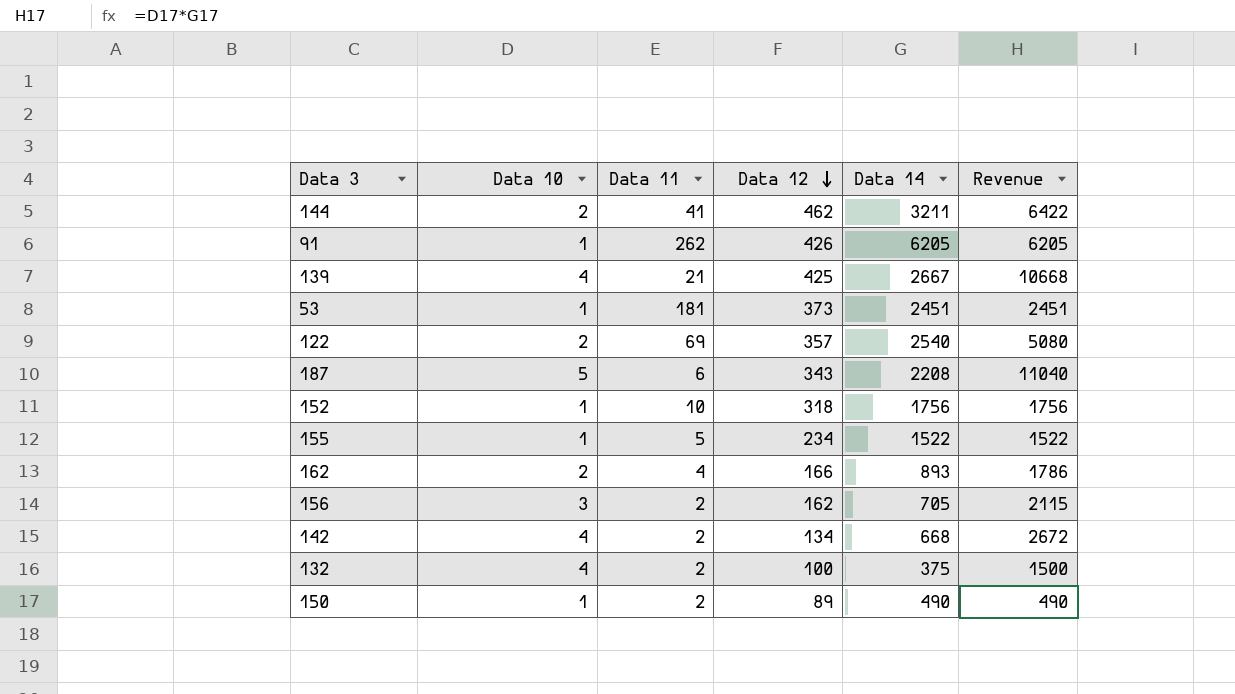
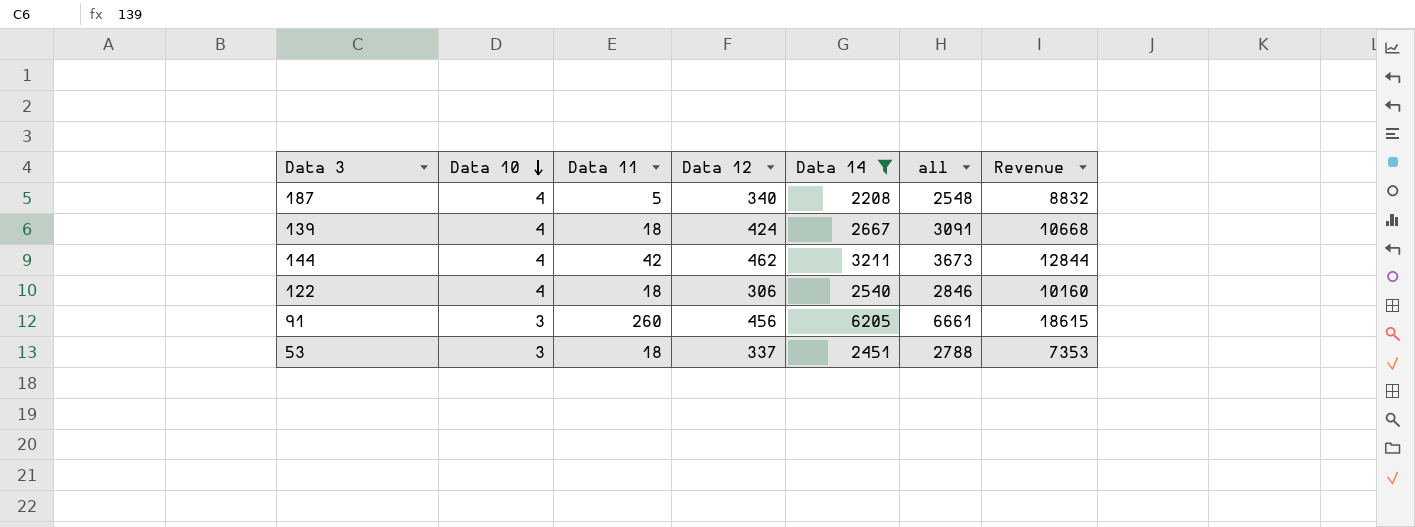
filter: none -> Data 14 >= 2208
row order: Data 12 descending -> Data 10 descending
column all | formula: none -> [Data 12] + [Data 14]
187 | Data 10: 5 -> 4
187 | Data 11: 6 -> 5
187 | Data 12: 343 -> 340
187 | Revenue: 11040 -> 8832
139 | Data 11: 21 -> 18
139 | Data 12: 425 -> 424
144 | Data 10: 2 -> 4
144 | Data 11: 41 -> 42
144 | Revenue: 6422 -> 12844
122 | Data 10: 2 -> 4
122 | Data 11: 69 -> 18
122 | Data 12: 357 -> 306
122 | Revenue: 5080 -> 10160
91 | Data 10: 1 -> 3
91 | Data 11: 262 -> 260
91 | Data 12: 426 -> 456
91 | Revenue: 6205 -> 18615
53 | Data 10: 1 -> 3
53 | Data 11: 181 -> 18
53 | Data 12: 373 -> 337
53 | Revenue: 2451 -> 7353

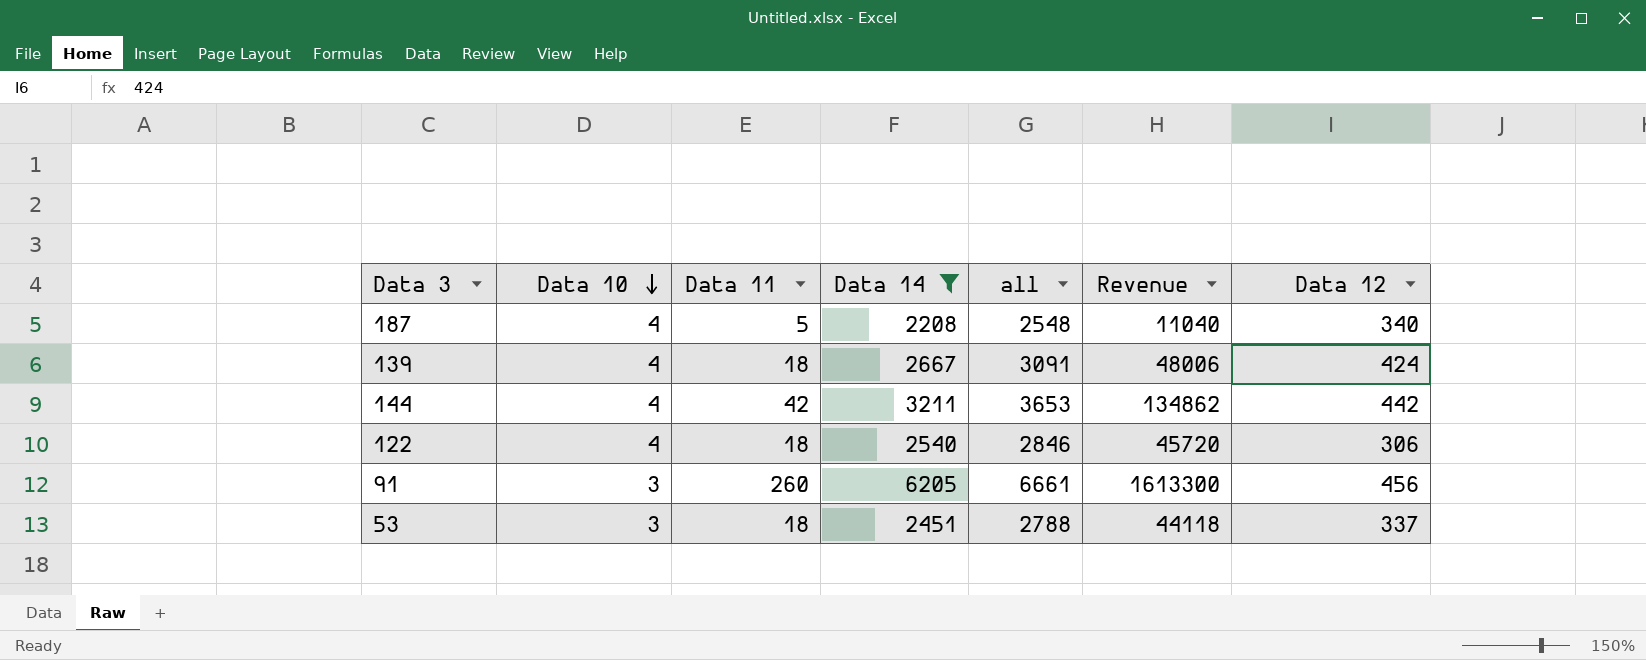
column Revenue | formula: [Data 10] * [Data 14] -> [Data 11] * [Data 14]
column Data 12 | position: 4 -> 7
144 | all: 3673 -> 3653
144 | Data 12: 462 -> 442

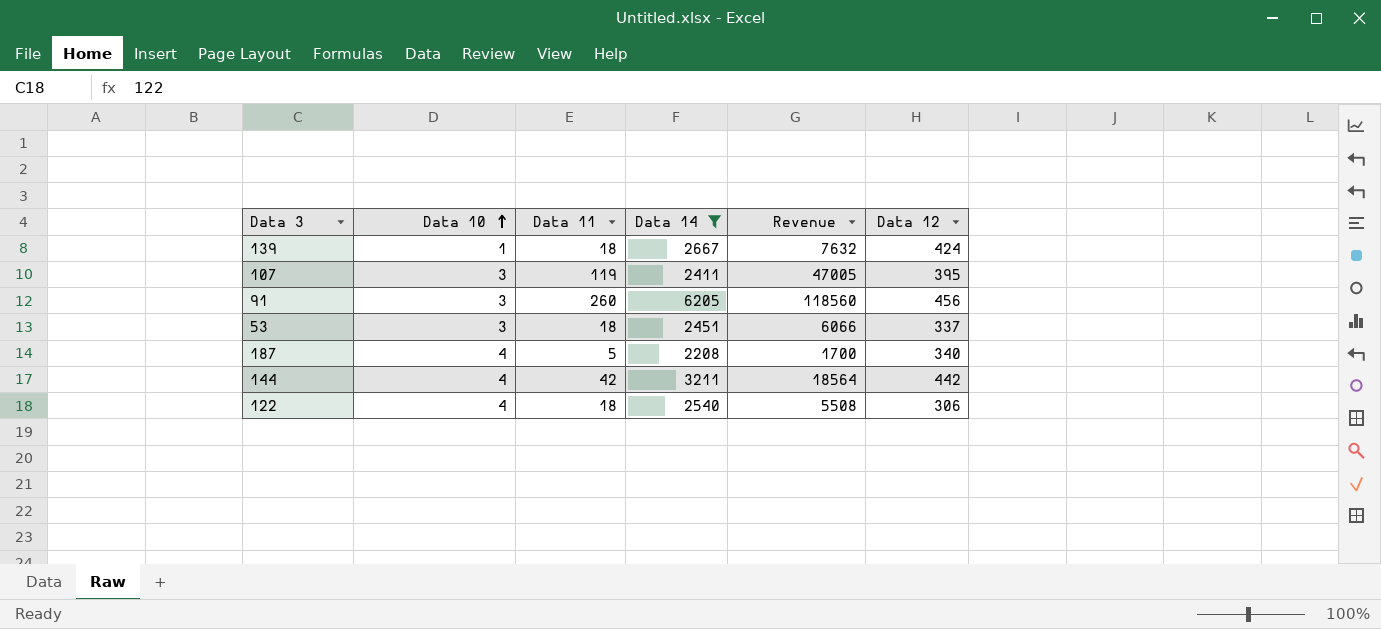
row order: Data 10 descending -> Data 10 ascending
column all | formula: [Data 14] + [Data 12] -> none
column Revenue | formula: [Data 11] * [Data 14] -> [Data 11] * [Data 12]
139 | Data 10: 4 -> 1
row 107: none -> 3 | 119 | 2411 | 47005 | 395

